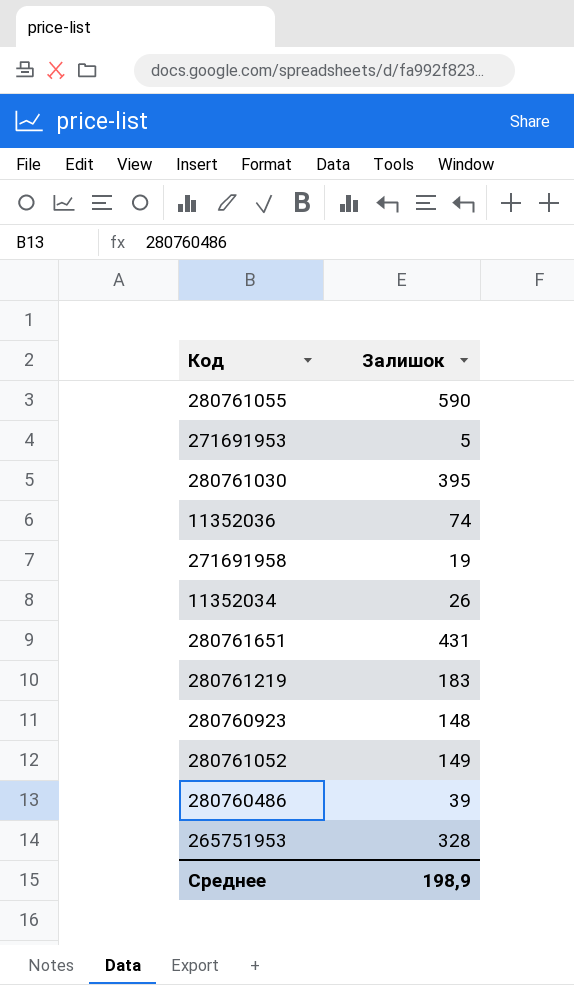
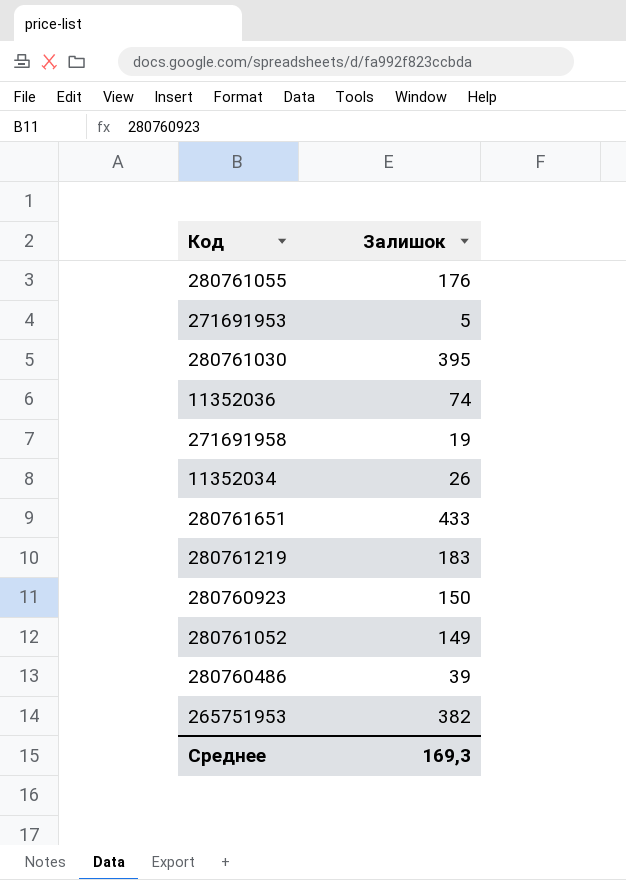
280761055 | Залишок: 590 -> 176
280761651 | Залишок: 431 -> 433
280760923 | Залишок: 148 -> 150
265751953 | Залишок: 328 -> 382
Среднее | Залишок: 198,9 -> 169,3

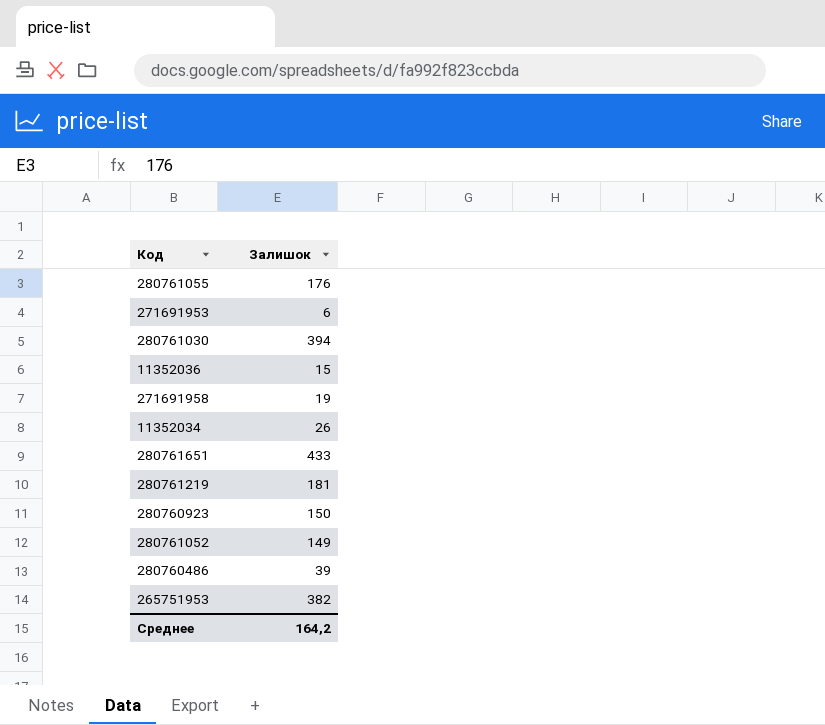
271691953 | Залишок: 5 -> 6
280761030 | Залишок: 395 -> 394
11352036 | Залишок: 74 -> 15
280761219 | Залишок: 183 -> 181
Среднее | Залишок: 169,3 -> 164,2

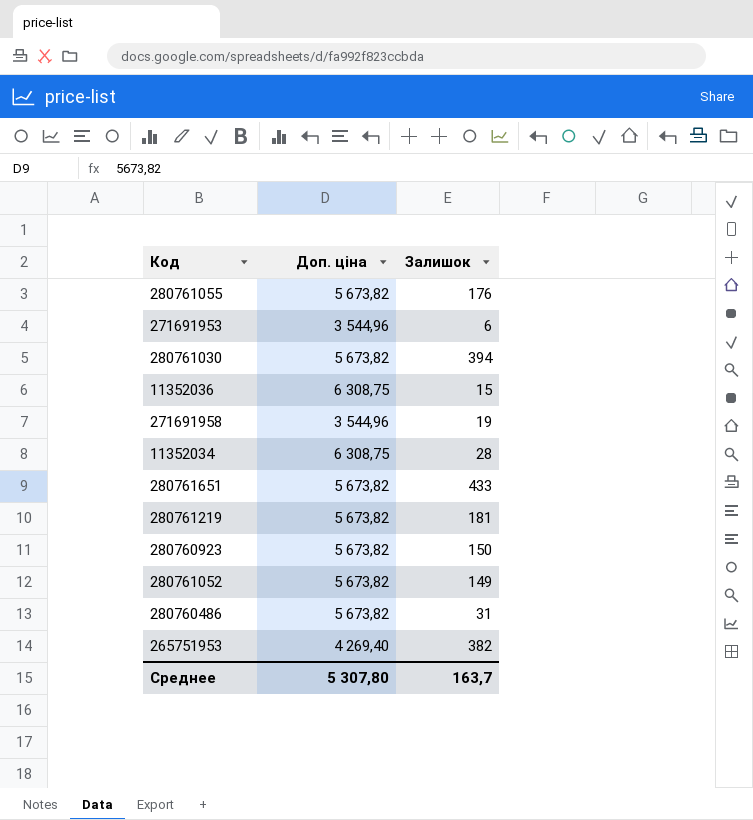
column Доп. ціна | position: none -> 2
11352034 | Залишок: 26 -> 28
280760486 | Залишок: 39 -> 31
Среднее | Залишок: 164,2 -> 163,7

